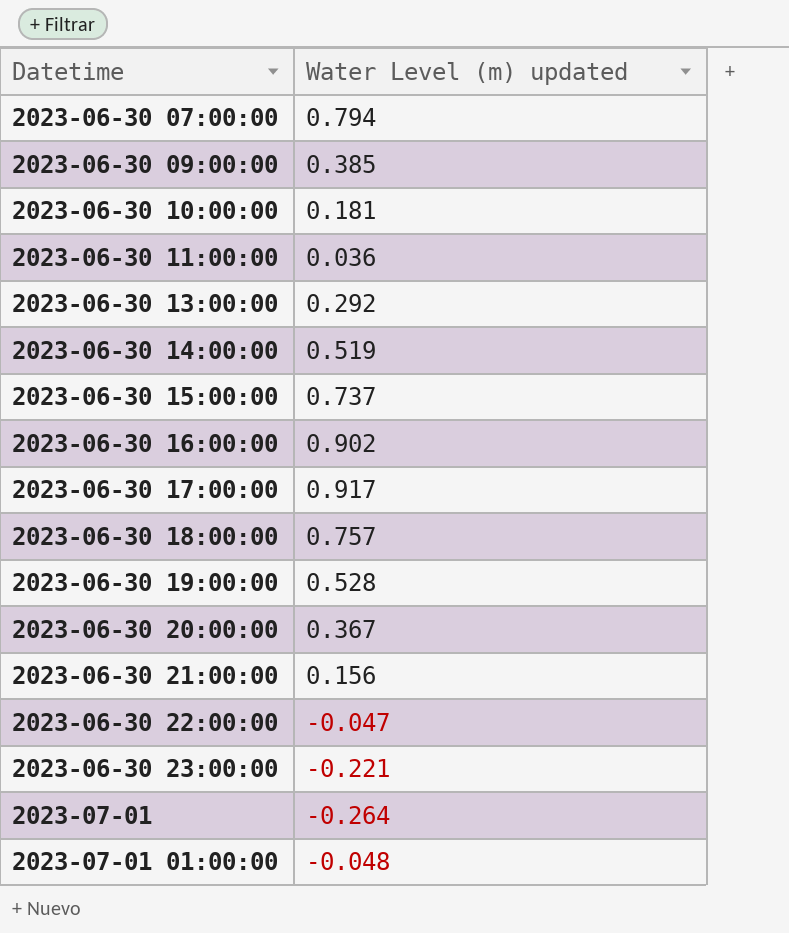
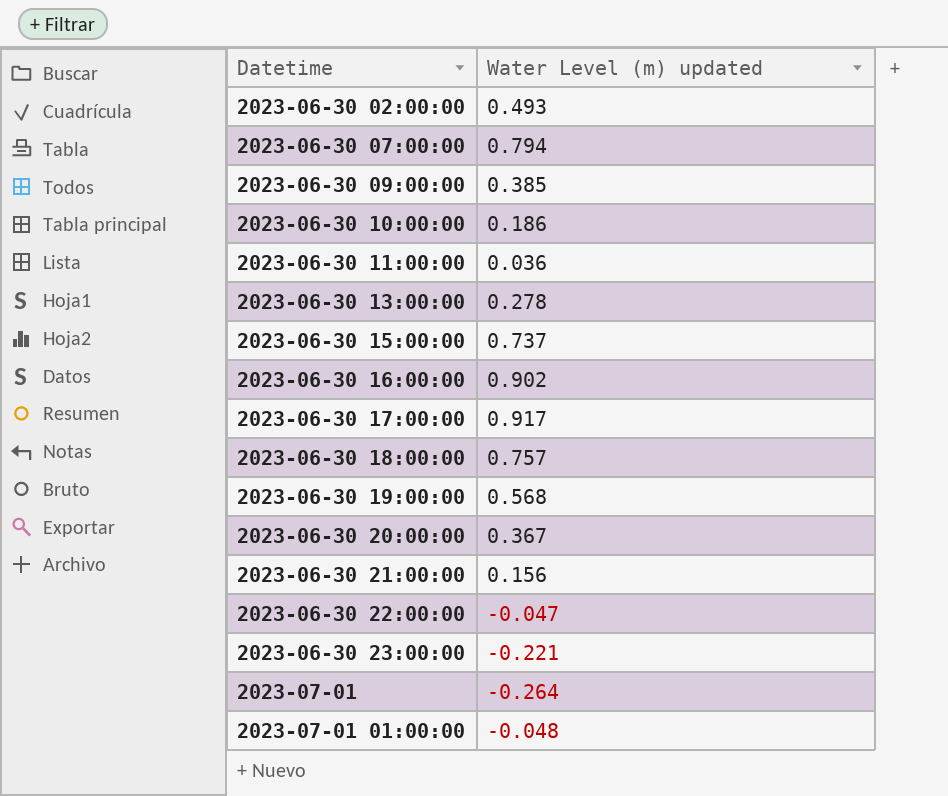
row 2023-06-30 14:00:00: 0.519 -> none
row 2023-06-30 02:00:00: none -> 0.493
2023-06-30 10:00:00 | Water Level (m) updated: 0.181 -> 0.186
2023-06-30 13:00:00 | Water Level (m) updated: 0.292 -> 0.278
2023-06-30 19:00:00 | Water Level (m) updated: 0.528 -> 0.568

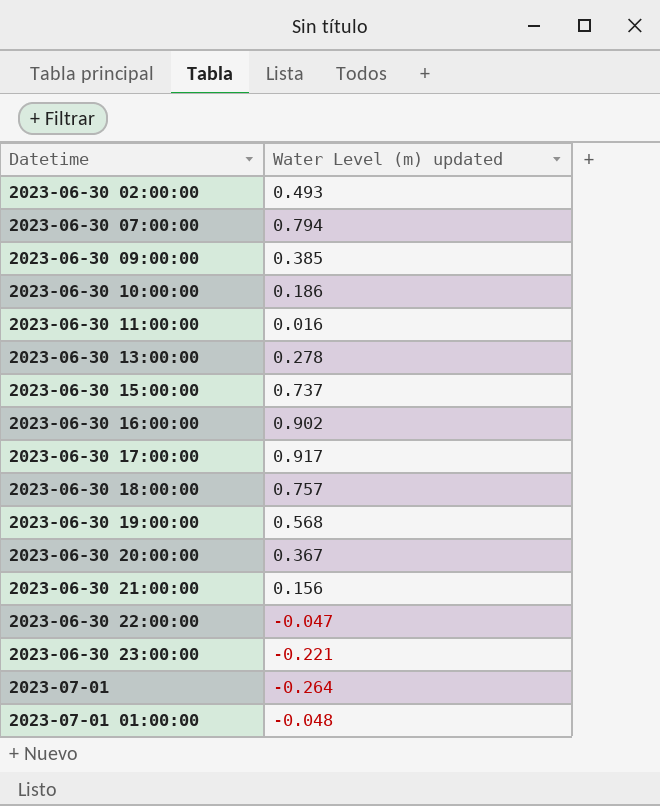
2023-06-30 11:00:00 | Water Level (m) updated: 0.036 -> 0.016

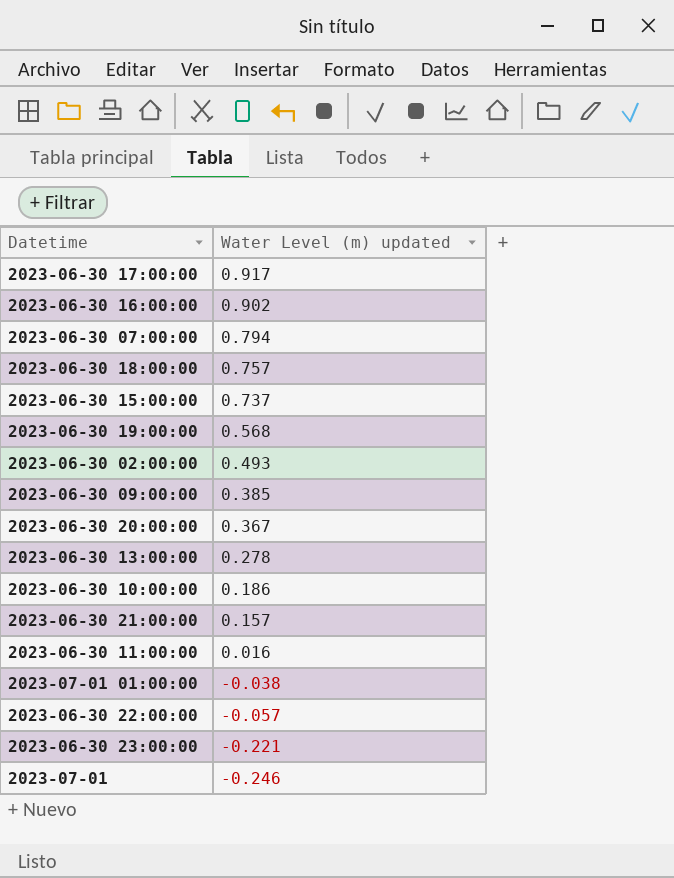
row order: Datetime ascending -> Water Level (m) updated descending
2023-06-30 21:00:00 | Water Level (m) updated: 0.156 -> 0.157
2023-07-01 01:00:00 | Water Level (m) updated: -0.048 -> -0.038
2023-06-30 22:00:00 | Water Level (m) updated: -0.047 -> -0.057
2023-07-01 | Water Level (m) updated: -0.264 -> -0.246

